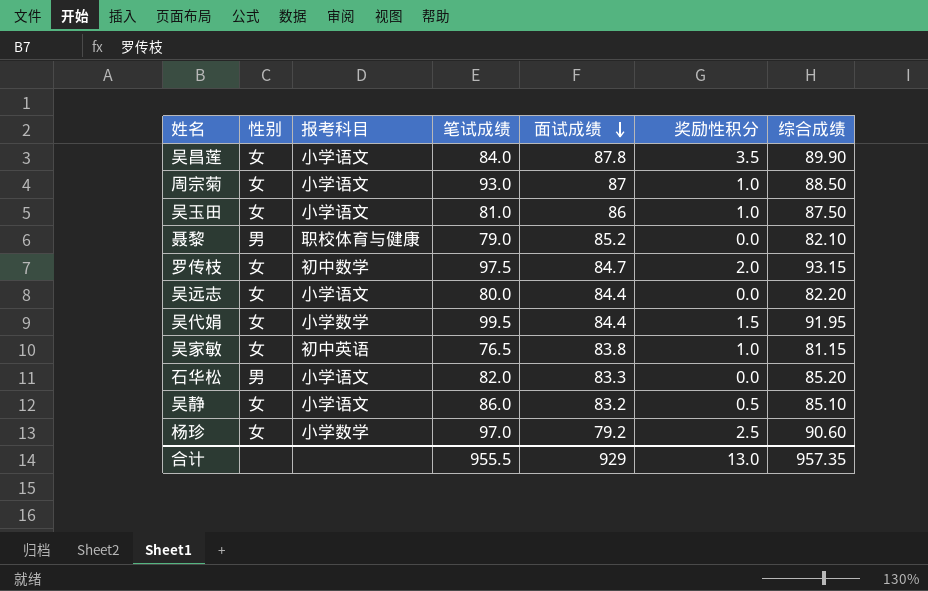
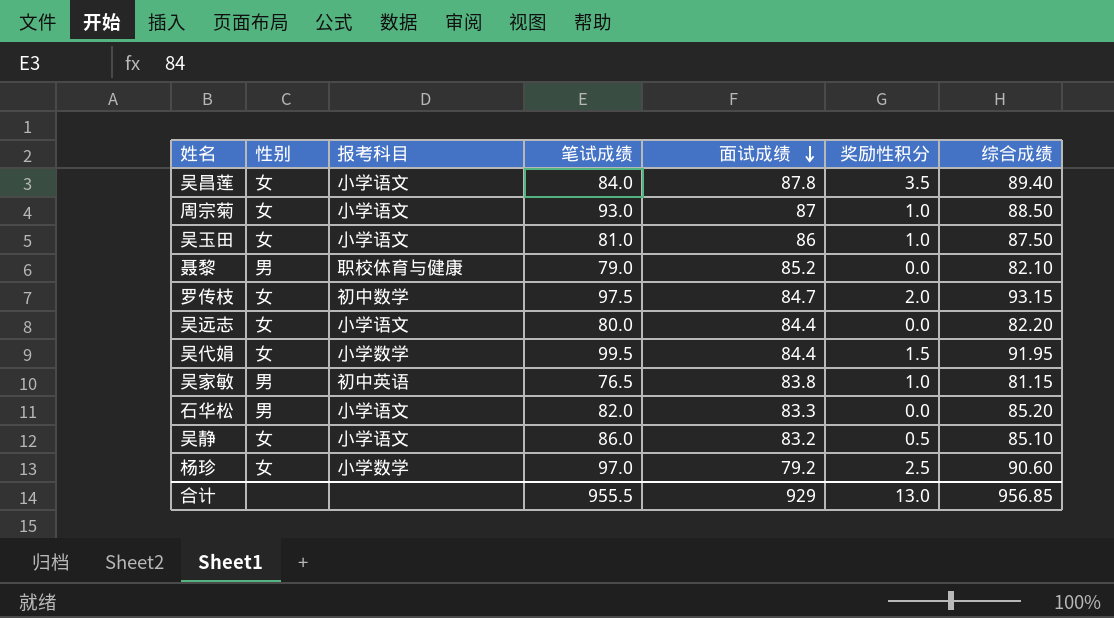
吴昌莲 | 综合成绩: 89.90 -> 89.40
吴家敏 | 性别: 女 -> 男
合计 | 综合成绩: 957.35 -> 956.85

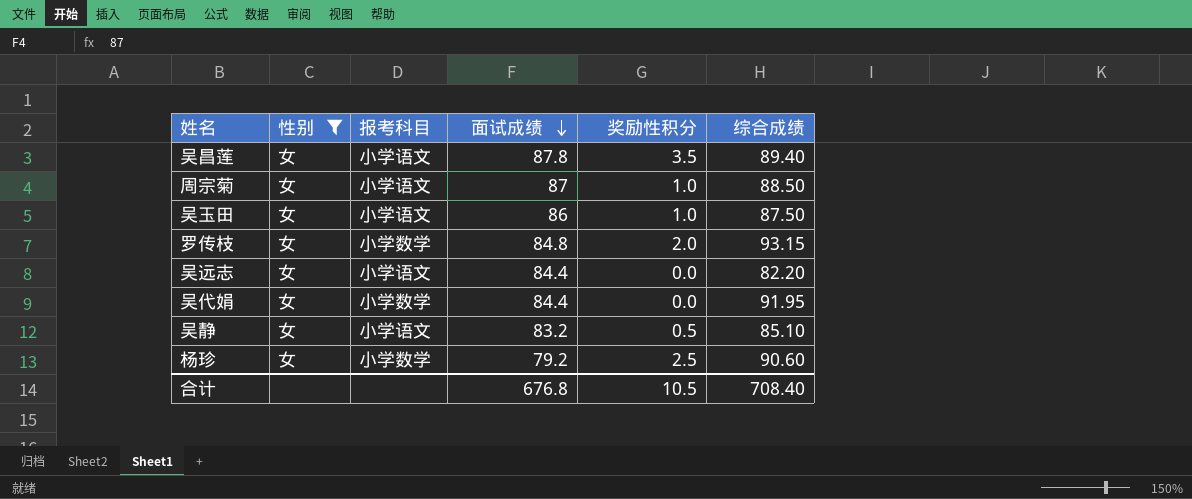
filter: none -> 性别 = 女
column 笔试成绩 | position: 4 -> none
罗传枝 | 报考科目: 初中数学 -> 小学数学
罗传枝 | 面试成绩: 84.7 -> 84.8
吴代娟 | 奖励性积分: 1.5 -> 0.0
合计 | 面试成绩: 929 -> 676.8
合计 | 奖励性积分: 13.0 -> 10.5
合计 | 综合成绩: 956.85 -> 708.40

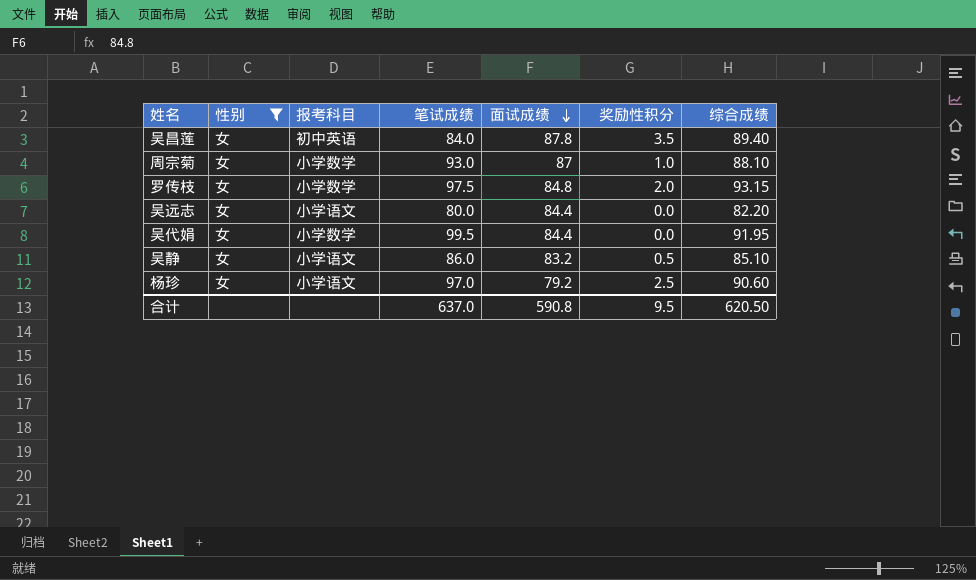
column 笔试成绩 | position: none -> 4
row 吴玉田: 女 | 小学语文 | 86 | 1.0 | 87.50 -> none
吴昌莲 | 报考科目: 小学语文 -> 初中英语
周宗菊 | 报考科目: 小学语文 -> 小学数学
周宗菊 | 综合成绩: 88.50 -> 88.10
杨珍 | 报考科目: 小学数学 -> 小学语文
合计 | 面试成绩: 676.8 -> 590.8
合计 | 奖励性积分: 10.5 -> 9.5
合计 | 综合成绩: 708.40 -> 620.50

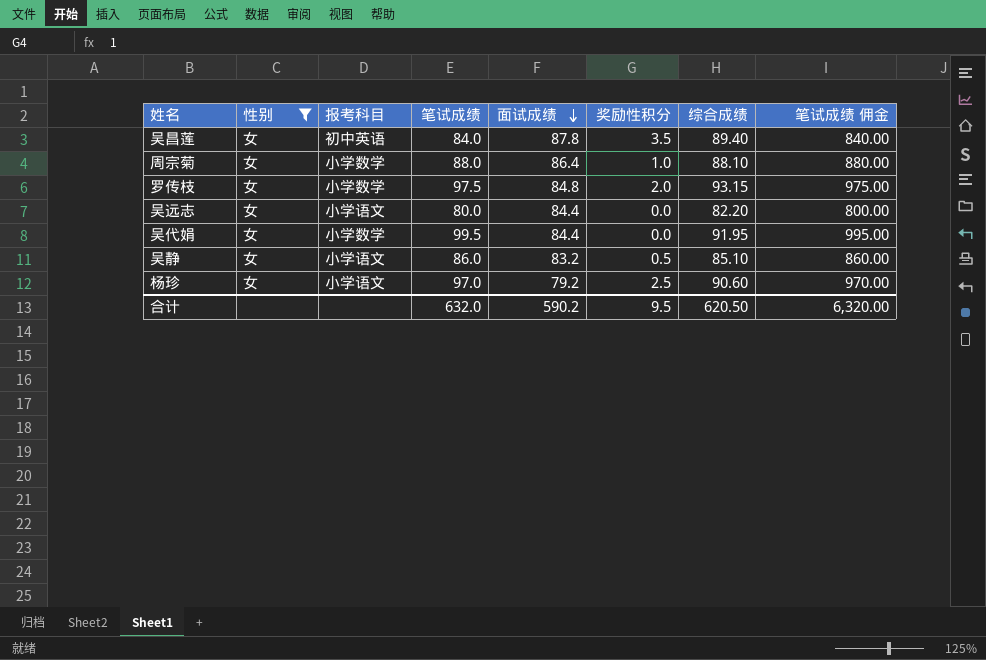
column 笔试成绩 佣金 | formula: none -> [笔试成绩] * 10
周宗菊 | 笔试成绩: 93.0 -> 88.0
周宗菊 | 面试成绩: 87 -> 86.4
合计 | 笔试成绩: 637.0 -> 632.0
合计 | 面试成绩: 590.8 -> 590.2

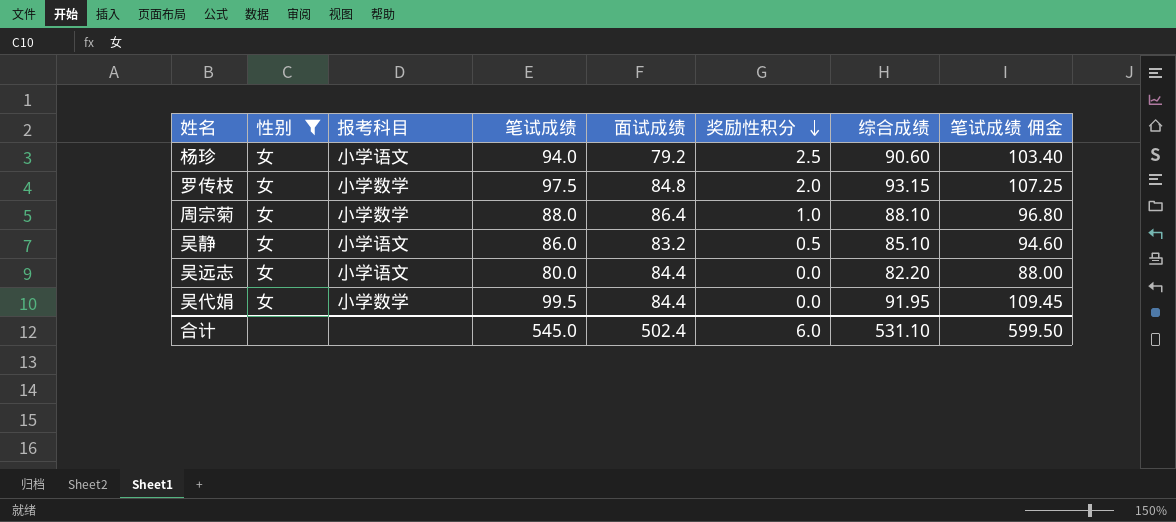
row order: 面试成绩 descending -> 奖励性积分 descending
column 笔试成绩 佣金 | formula: [笔试成绩] * 10 -> [笔试成绩] * 1.1
row 吴昌莲: 女 | 初中英语 | 84.0 | 87.8 | 3.5 | 89.40 | 840.00 -> none
杨珍 | 笔试成绩: 97.0 -> 94.0
合计 | 笔试成绩: 632.0 -> 545.0
合计 | 面试成绩: 590.2 -> 502.4
合计 | 奖励性积分: 9.5 -> 6.0
合计 | 综合成绩: 620.50 -> 531.10
合计 | 笔试成绩 佣金: 6,320.00 -> 599.50

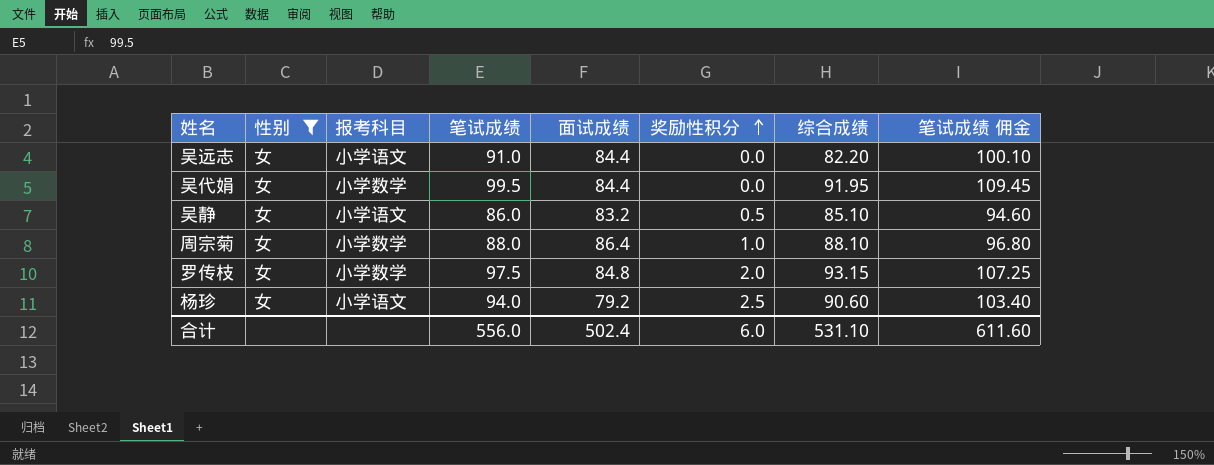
row order: 奖励性积分 descending -> 奖励性积分 ascending
吴远志 | 笔试成绩: 80.0 -> 91.0
吴远志 | 笔试成绩 佣金: 88.00 -> 100.10
合计 | 笔试成绩: 545.0 -> 556.0
合计 | 笔试成绩 佣金: 599.50 -> 611.60

